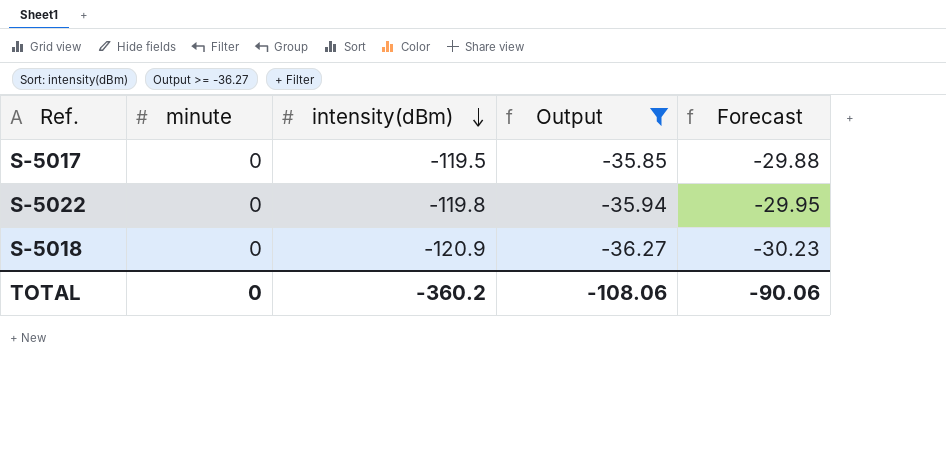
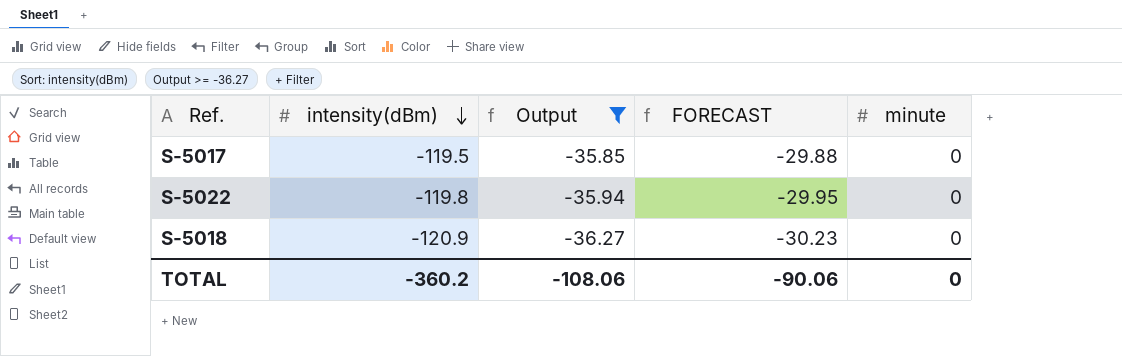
column name: Forecast -> FORECAST
column minute | position: 2 -> 5

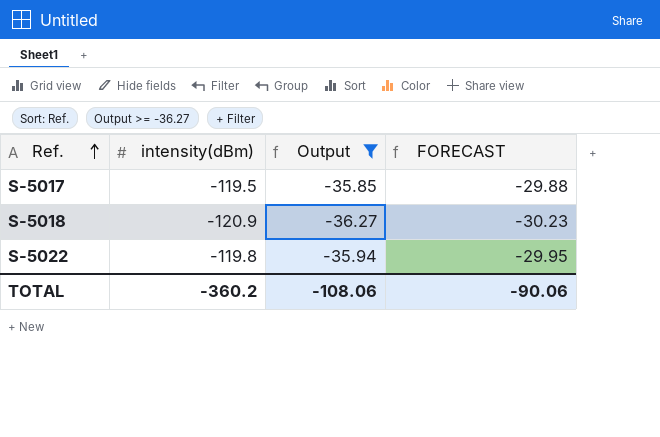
row order: intensity(dBm) descending -> Ref. ascending
column minute | position: 5 -> none

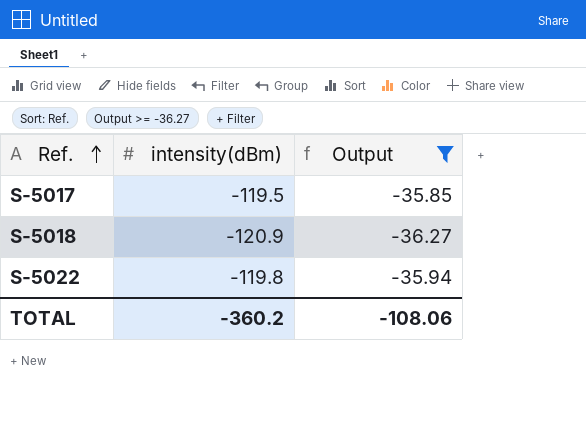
column FORECAST | formula: [intensity(dBm)] * 0.25 -> none

